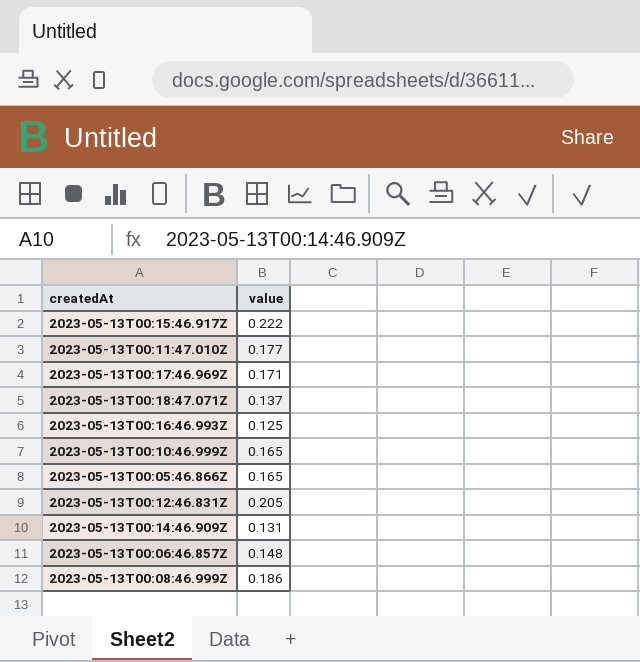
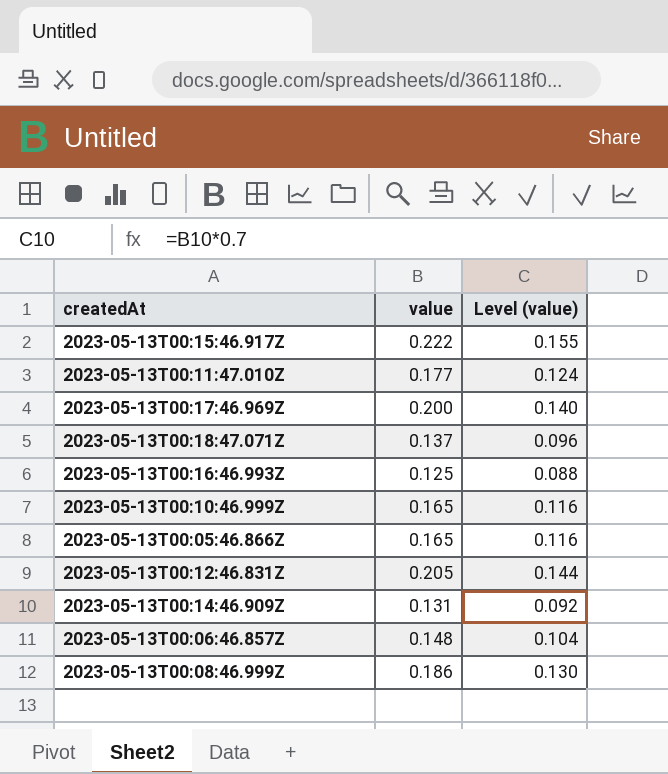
column Level (value) | formula: none -> [value] * 0.7
2023-05-13T00:17:46.969Z | value: 0.171 -> 0.200

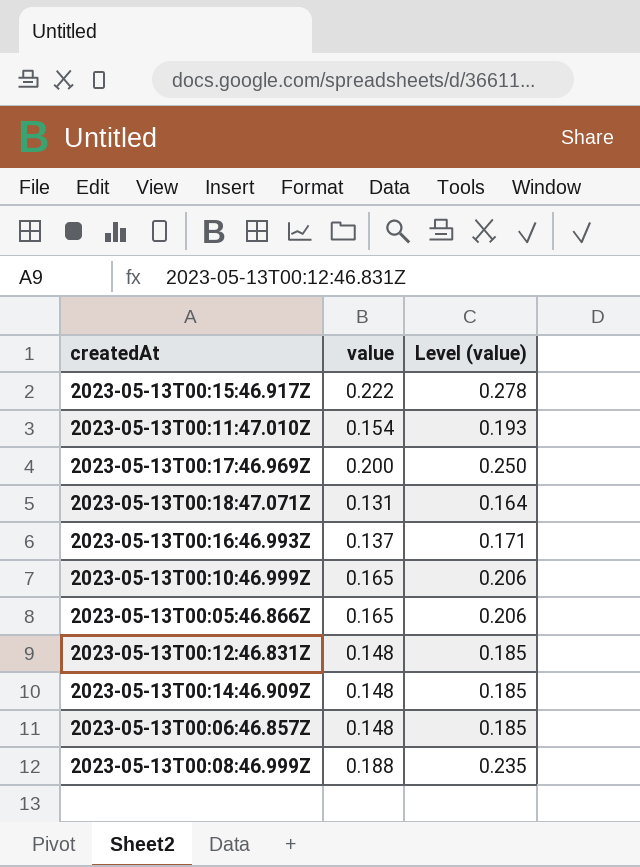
column Level (value) | formula: [value] * 0.7 -> [value] * 1.25
2023-05-13T00:11:47.010Z | value: 0.177 -> 0.154
2023-05-13T00:18:47.071Z | value: 0.137 -> 0.131
2023-05-13T00:16:46.993Z | value: 0.125 -> 0.137
2023-05-13T00:12:46.831Z | value: 0.205 -> 0.148
2023-05-13T00:14:46.909Z | value: 0.131 -> 0.148
2023-05-13T00:08:46.999Z | value: 0.186 -> 0.188

